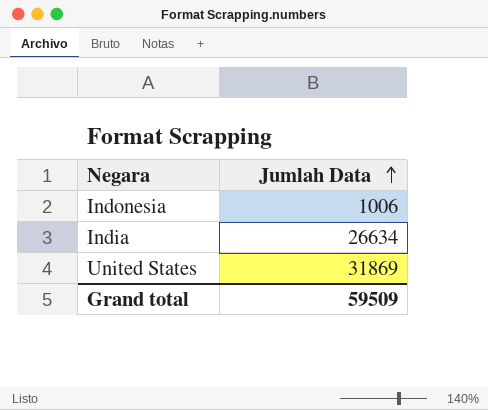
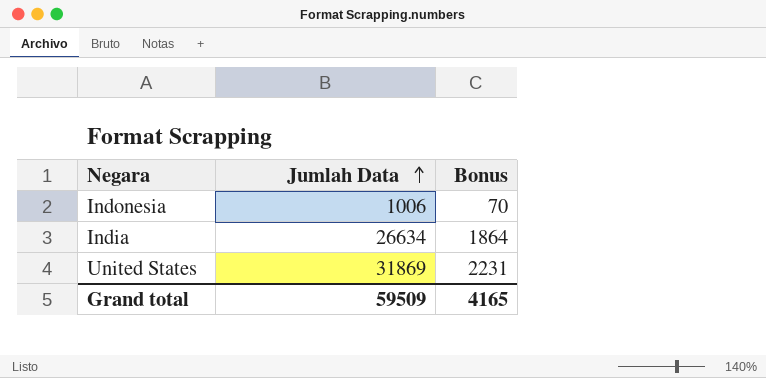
column Bonus | formula: none -> [Jumlah Data] * 0.07

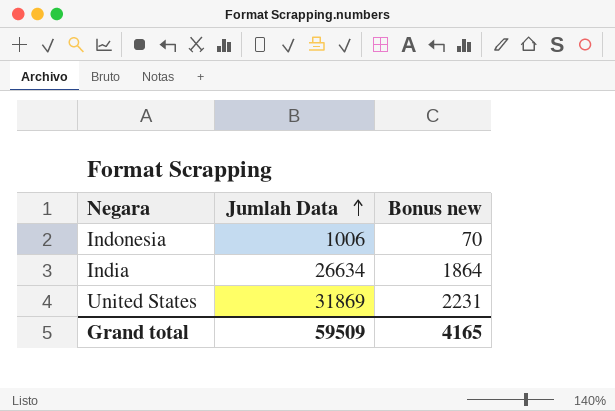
column name: Bonus -> Bonus new

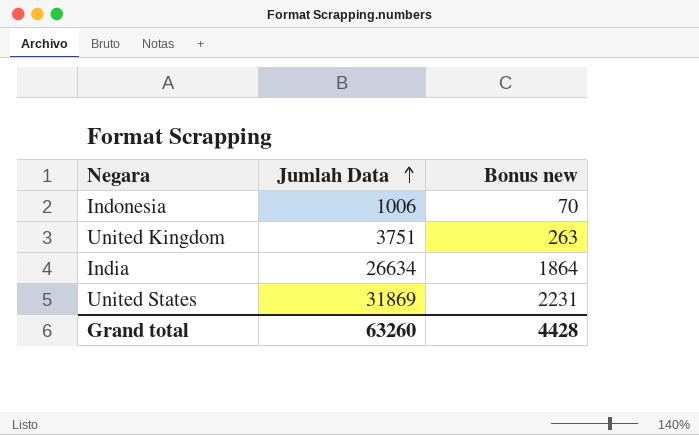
row United Kingdom: none -> 3751 | 263
Grand total | Jumlah Data: 59509 -> 63260
Grand total | Bonus new: 4165 -> 4428

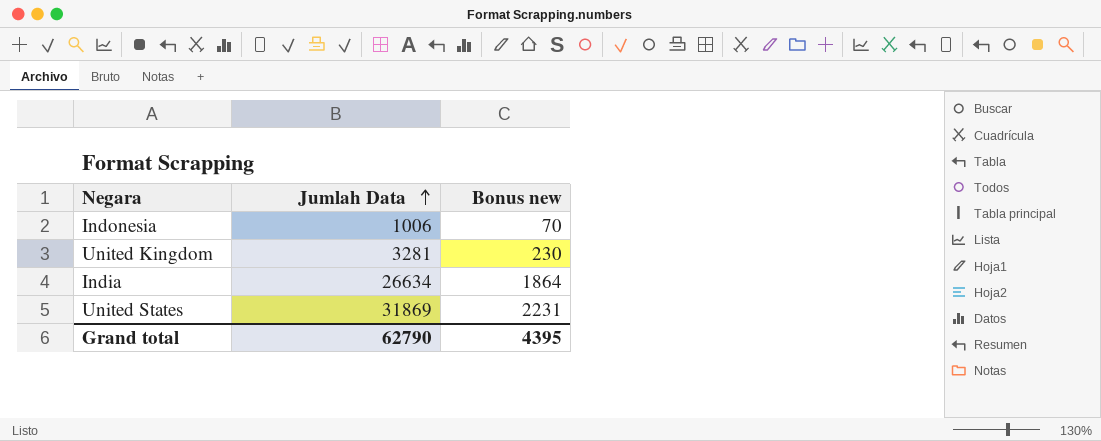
United Kingdom | Jumlah Data: 3751 -> 3281
United Kingdom | Bonus new: 263 -> 230
Grand total | Jumlah Data: 63260 -> 62790
Grand total | Bonus new: 4428 -> 4395

